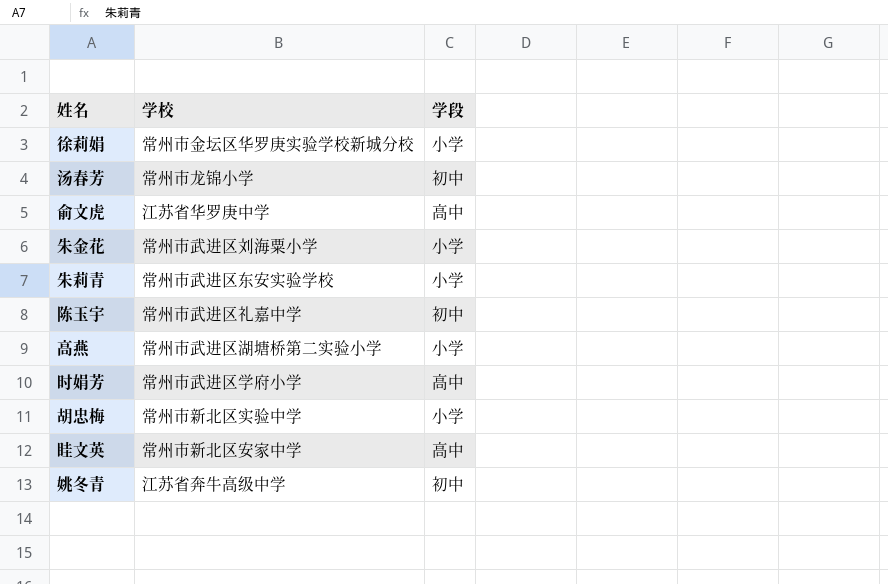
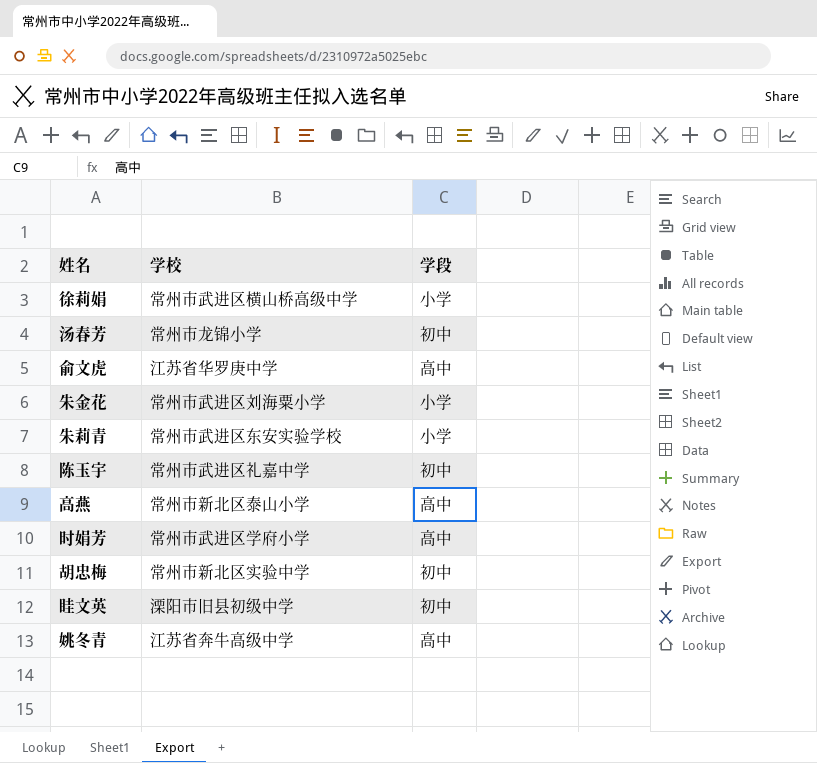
徐莉娟 | 学校: 常州市金坛区华罗庚实验学校新城分校 -> 常州市武进区横山桥高级中学
高燕 | 学校: 常州市武进区湖塘桥第二实验小学 -> 常州市新北区泰山小学
高燕 | 学段: 小学 -> 高中
胡忠梅 | 学段: 小学 -> 初中
眭文英 | 学校: 常州市新北区安家中学 -> 溧阳市旧县初级中学
眭文英 | 学段: 高中 -> 初中
姚冬青 | 学段: 初中 -> 高中

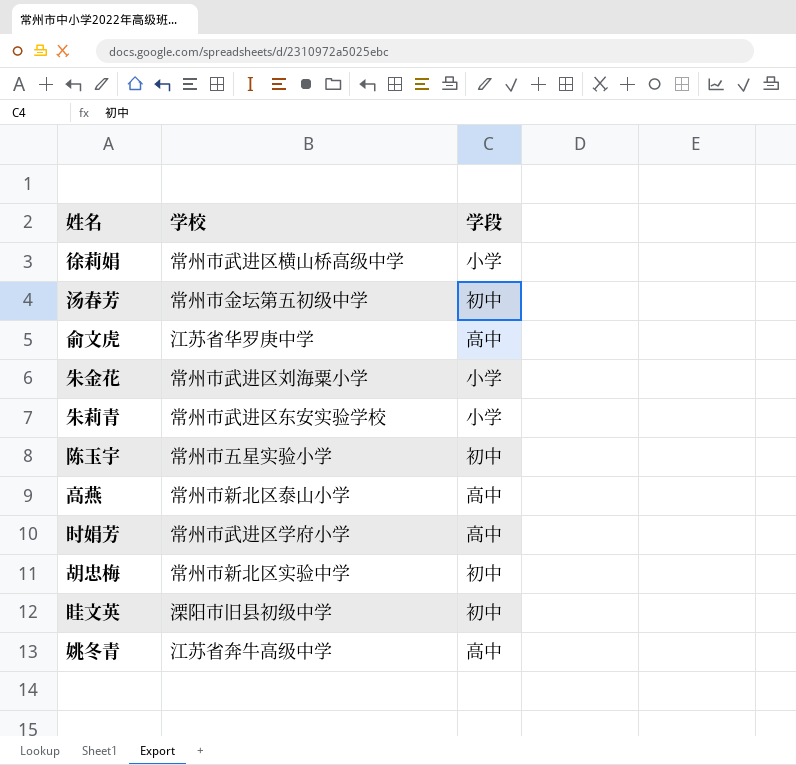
汤春芳 | 学校: 常州市龙锦小学 -> 常州市金坛第五初级中学
陈玉宇 | 学校: 常州市武进区礼嘉中学 -> 常州市五星实验小学

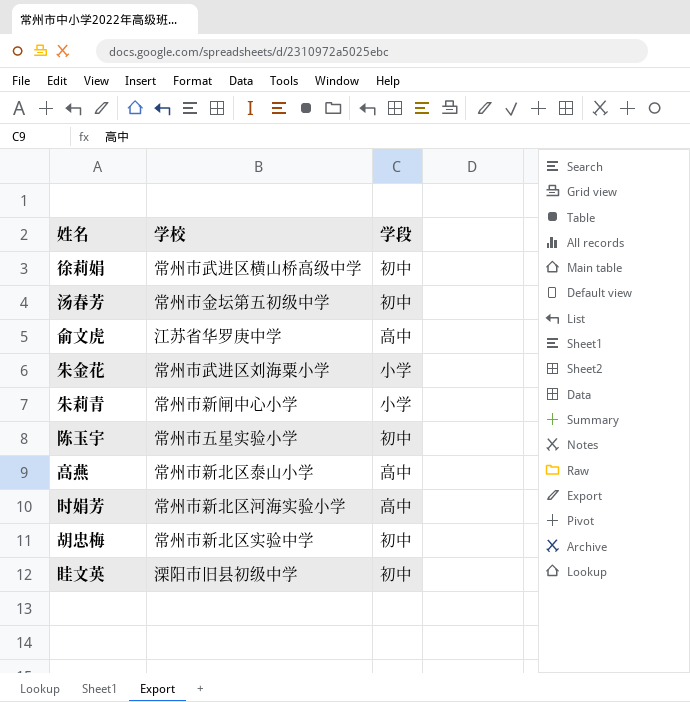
row 姚冬青: 江苏省奔牛高级中学 | 高中 -> none
徐莉娟 | 学段: 小学 -> 初中
朱莉青 | 学校: 常州市武进区东安实验学校 -> 常州市新闸中心小学
时娟芳 | 学校: 常州市武进区学府小学 -> 常州市新北区河海实验小学

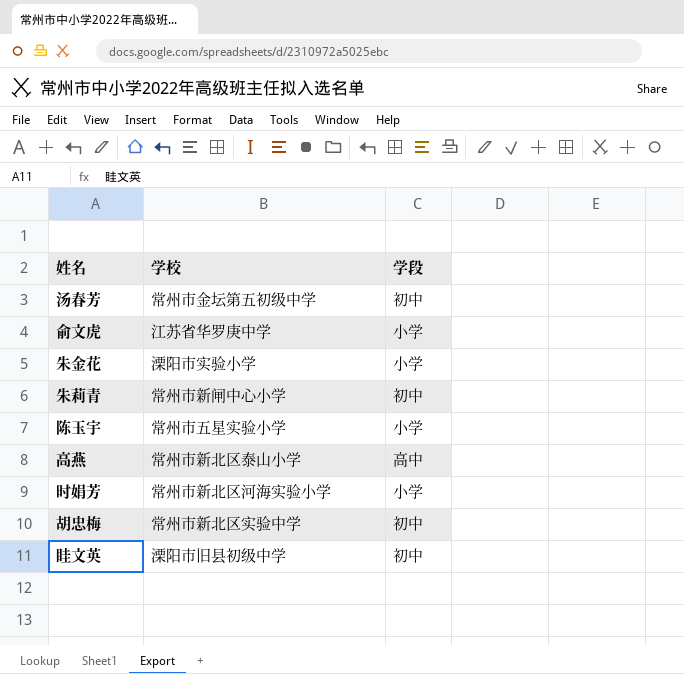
row 徐莉娟: 常州市武进区横山桥高级中学 | 初中 -> none
俞文虎 | 学段: 高中 -> 小学
朱金花 | 学校: 常州市武进区刘海粟小学 -> 溧阳市实验小学
朱莉青 | 学段: 小学 -> 初中
陈玉宇 | 学段: 初中 -> 小学
时娟芳 | 学段: 高中 -> 小学

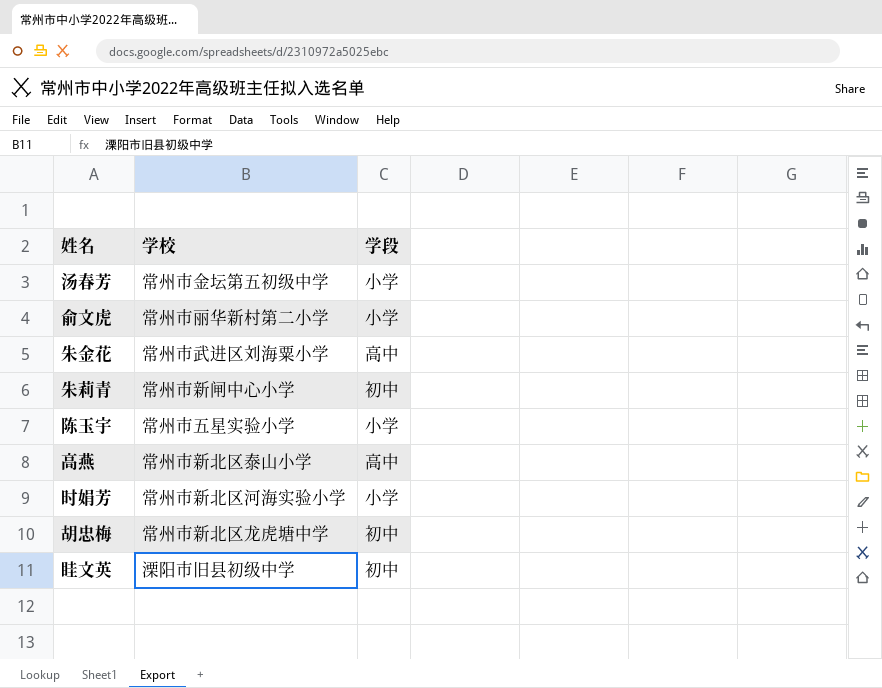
汤春芳 | 学段: 初中 -> 小学
俞文虎 | 学校: 江苏省华罗庚中学 -> 常州市丽华新村第二小学
朱金花 | 学校: 溧阳市实验小学 -> 常州市武进区刘海粟小学
朱金花 | 学段: 小学 -> 高中
胡忠梅 | 学校: 常州市新北区实验中学 -> 常州市新北区龙虎塘中学

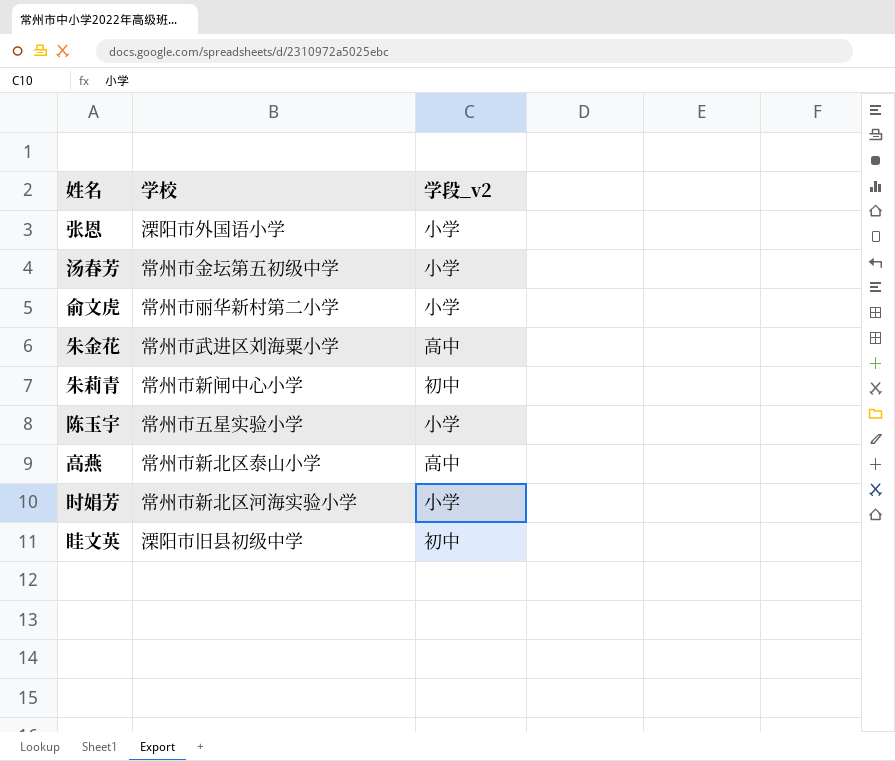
column name: 学段 -> 学段_v2
row 胡忠梅: 常州市新北区龙虎塘中学 | 初中 -> none
row 张恩: none -> 溧阳市外国语小学 | 小学

